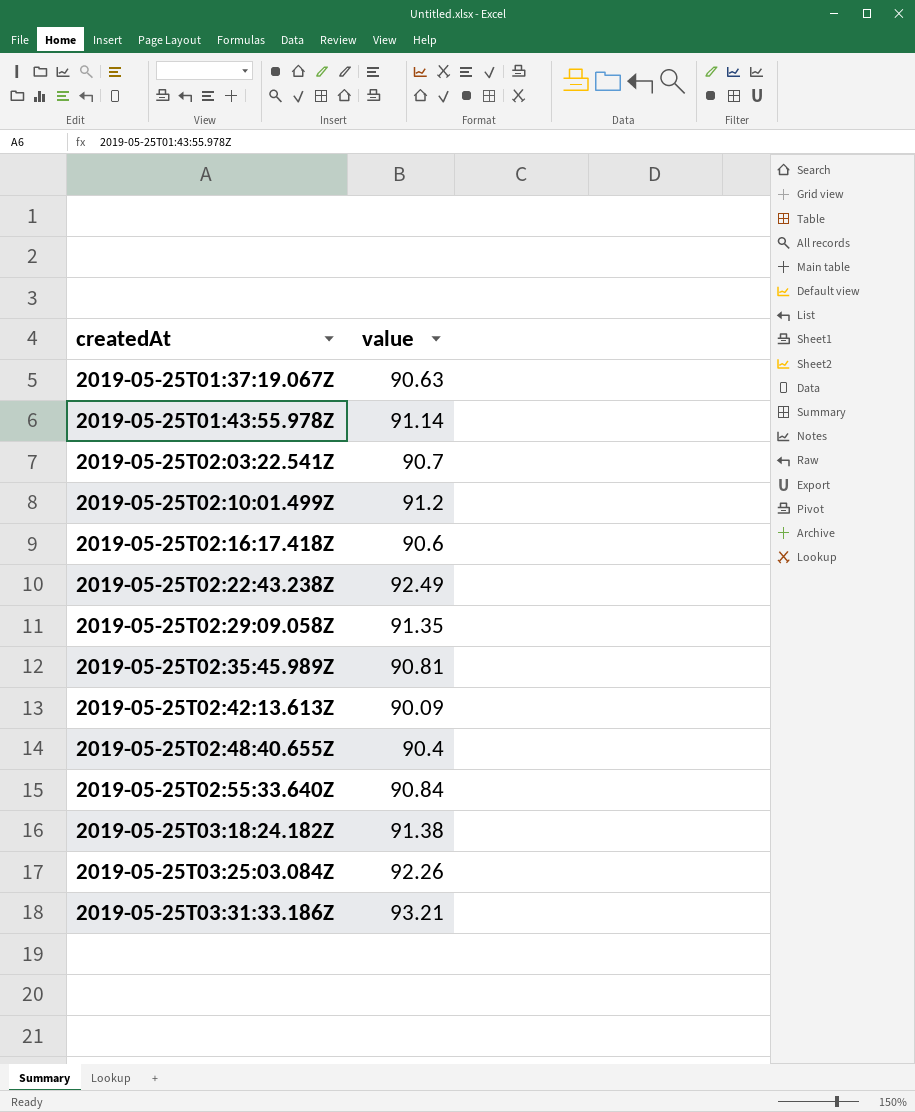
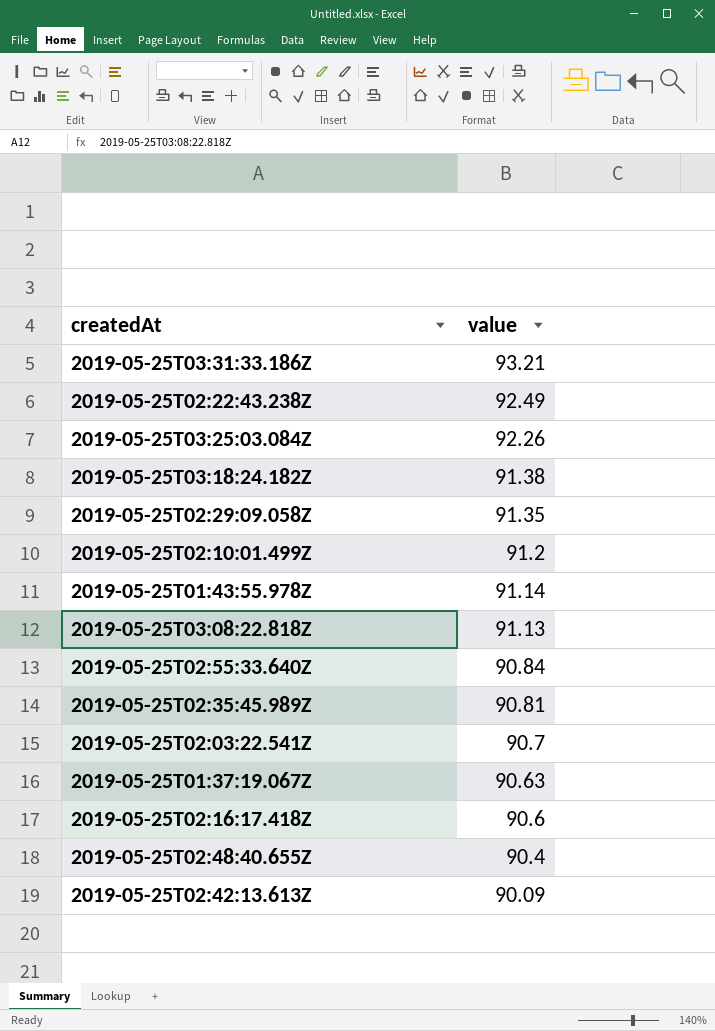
row order: createdAt ascending -> value descending
row 2019-05-25T03:08:22.818Z: none -> 91.13

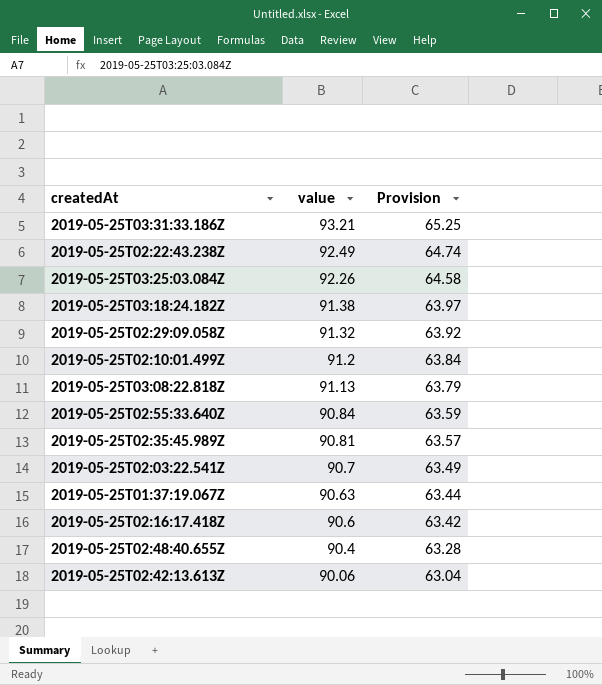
column Provision | formula: none -> [value] * 0.7
row 2019-05-25T01:43:55.978Z: 91.14 -> none
2019-05-25T02:29:09.058Z | value: 91.35 -> 91.32
2019-05-25T02:42:13.613Z | value: 90.09 -> 90.06

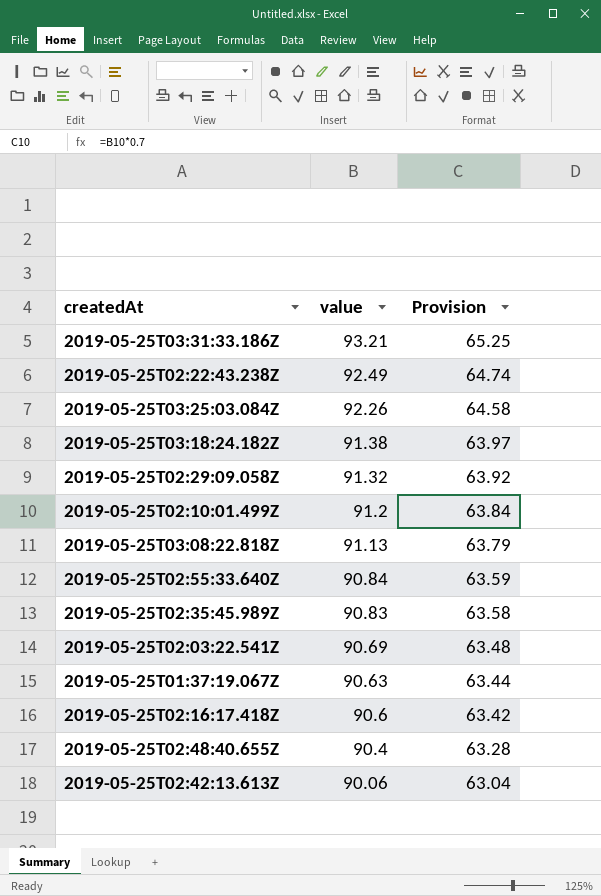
2019-05-25T02:35:45.989Z | value: 90.81 -> 90.83
2019-05-25T02:35:45.989Z | Provision: 63.57 -> 63.58
2019-05-25T02:03:22.541Z | value: 90.7 -> 90.69
2019-05-25T02:03:22.541Z | Provision: 63.49 -> 63.48

